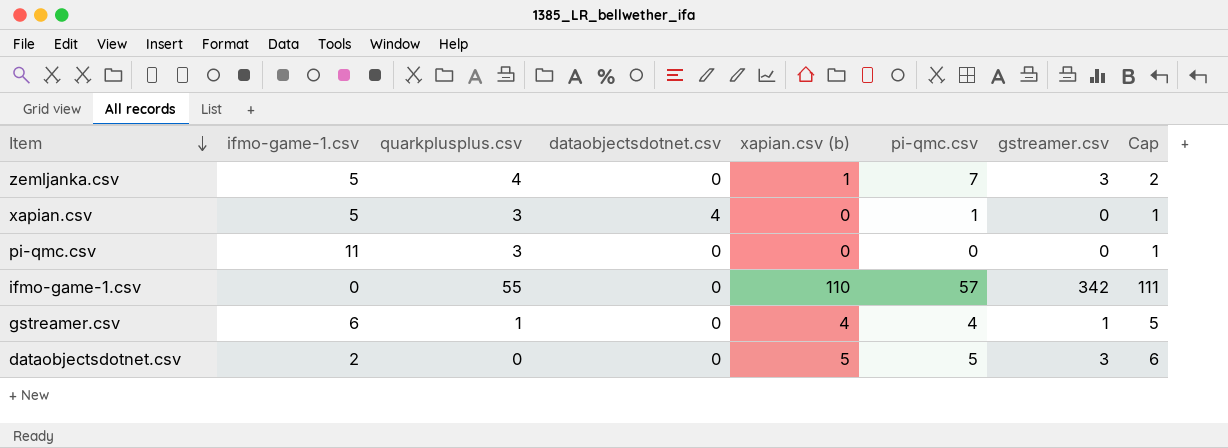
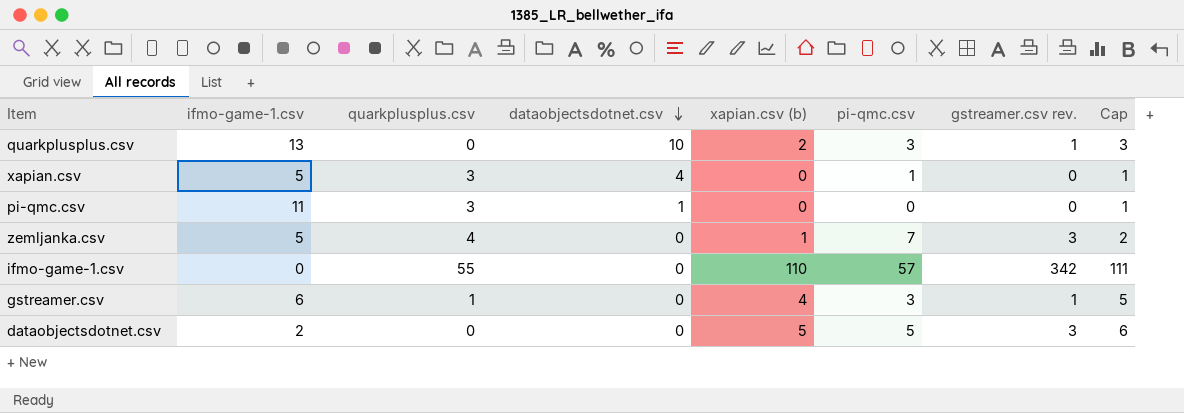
row order: Item descending -> dataobjectsdotnet.csv descending
column name: gstreamer.csv -> gstreamer.csv rev.
row quarkplusplus.csv: none -> 13 | 0 | 10 | 2 | 3 | 1 | 3
pi-qmc.csv | dataobjectsdotnet.csv: 0 -> 1
gstreamer.csv | pi-qmc.csv: 4 -> 3

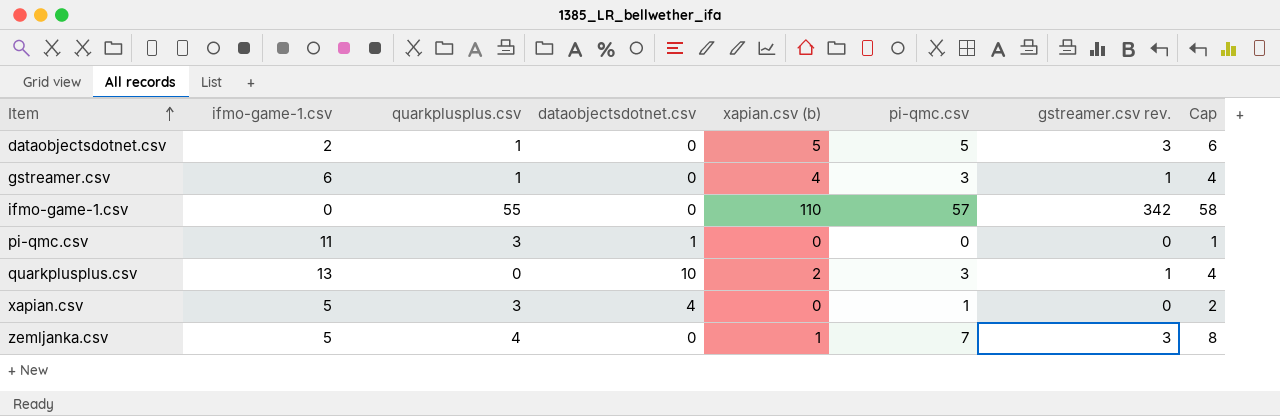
row order: dataobjectsdotnet.csv descending -> Item ascending
column Cap | formula: [xapian.csv (b)] + 1 -> [pi-qmc.csv] + 1
dataobjectsdotnet.csv | quarkplusplus.csv: 0 -> 1

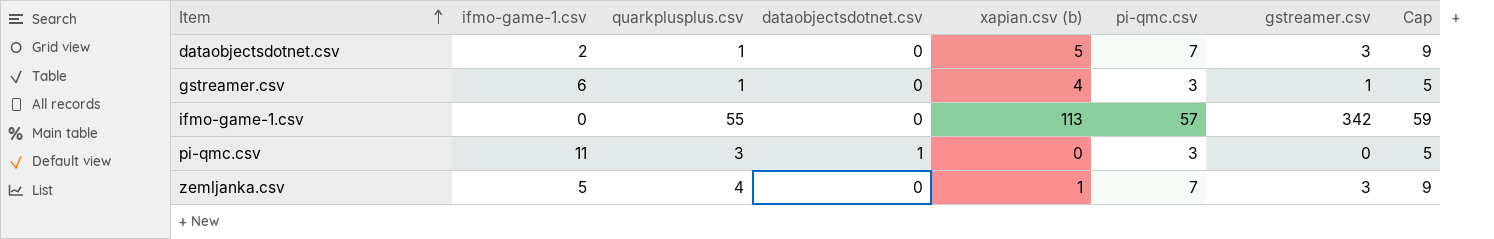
column name: gstreamer.csv rev. -> gstreamer.csv
column Cap | formula: [pi-qmc.csv] + 1 -> [pi-qmc.csv] + 2
row quarkplusplus.csv: 13 | 0 | 10 | 2 | 3 | 1 | 4 -> none
row xapian.csv: 5 | 3 | 4 | 0 | 1 | 0 | 2 -> none
dataobjectsdotnet.csv | pi-qmc.csv: 5 -> 7
ifmo-game-1.csv | xapian.csv (b): 110 -> 113
pi-qmc.csv | pi-qmc.csv: 0 -> 3

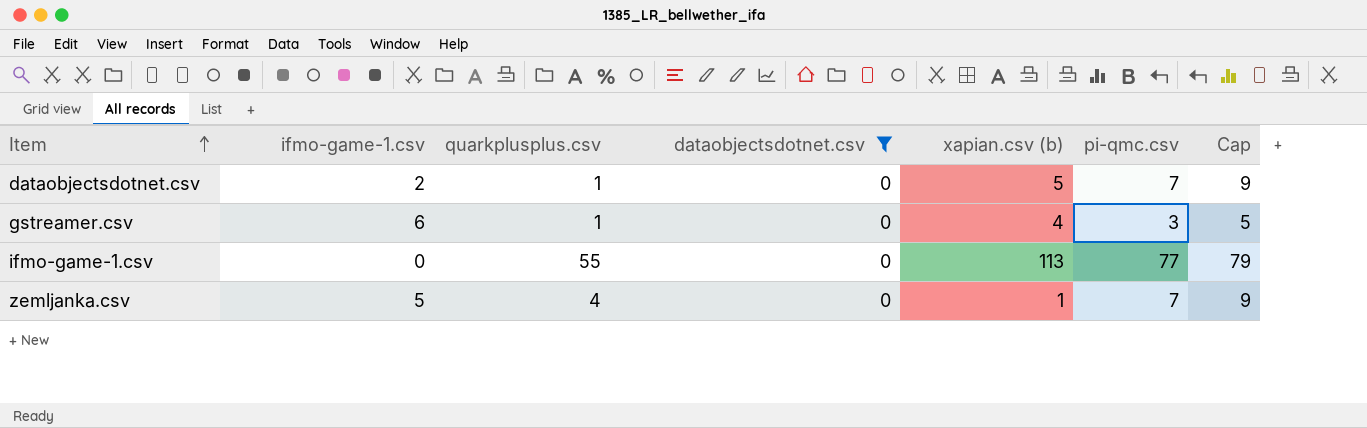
filter: none -> dataobjectsdotnet.csv = 0
column gstreamer.csv | position: 7 -> none
ifmo-game-1.csv | pi-qmc.csv: 57 -> 77
ifmo-game-1.csv | Cap: 59 -> 79

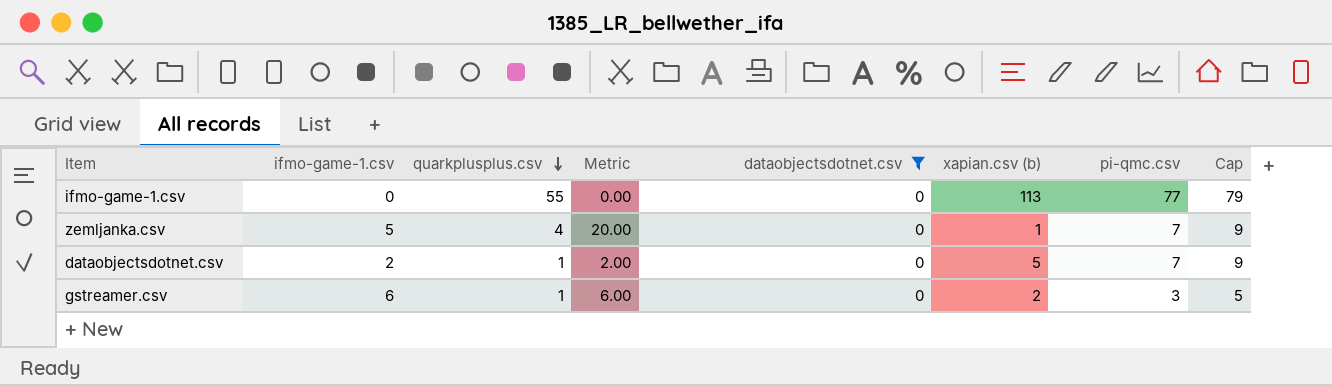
row order: Item ascending -> quarkplusplus.csv descending
column Metric | formula: none -> [ifmo-game-1.csv] * [quarkplusplus.csv]
gstreamer.csv | xapian.csv (b): 4 -> 2

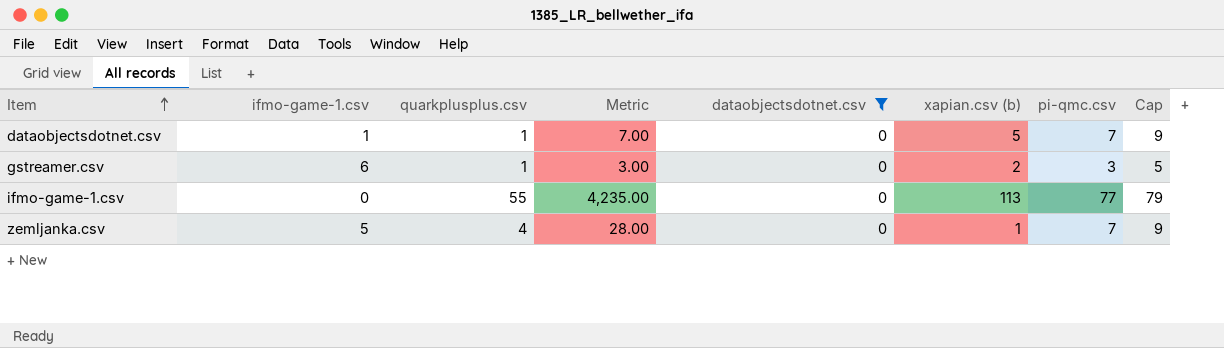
row order: quarkplusplus.csv descending -> Item ascending
column Metric | formula: [ifmo-game-1.csv] * [quarkplusplus.csv] -> [quarkplusplus.csv] * [pi-qmc.csv]
dataobjectsdotnet.csv | ifmo-game-1.csv: 2 -> 1

